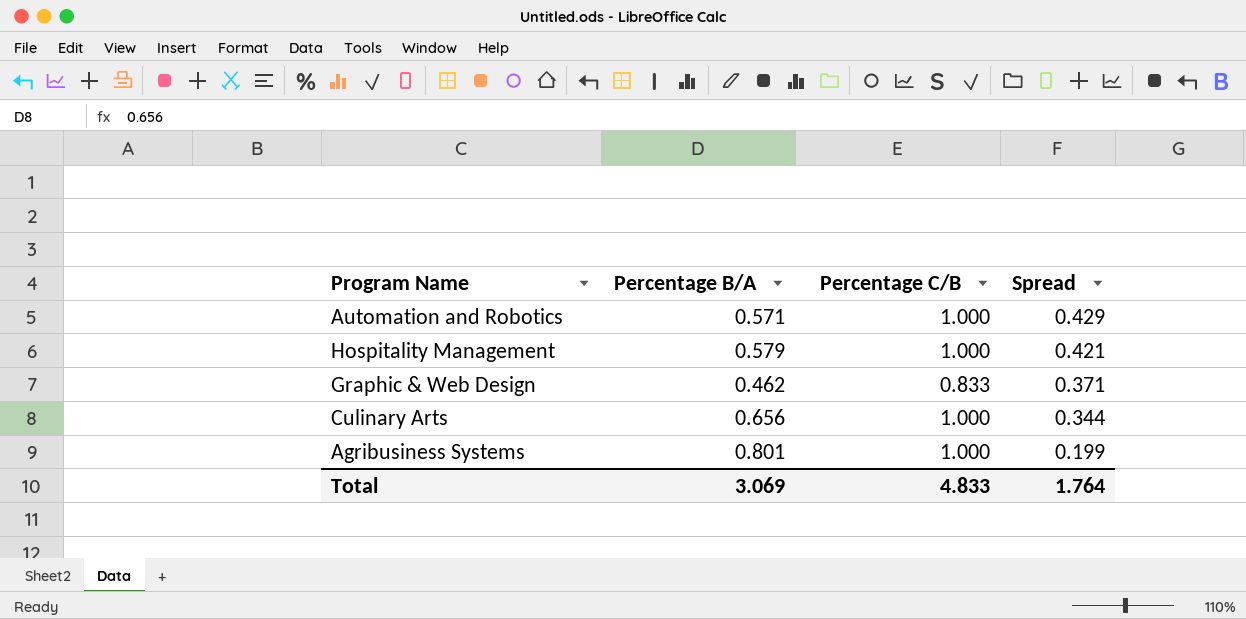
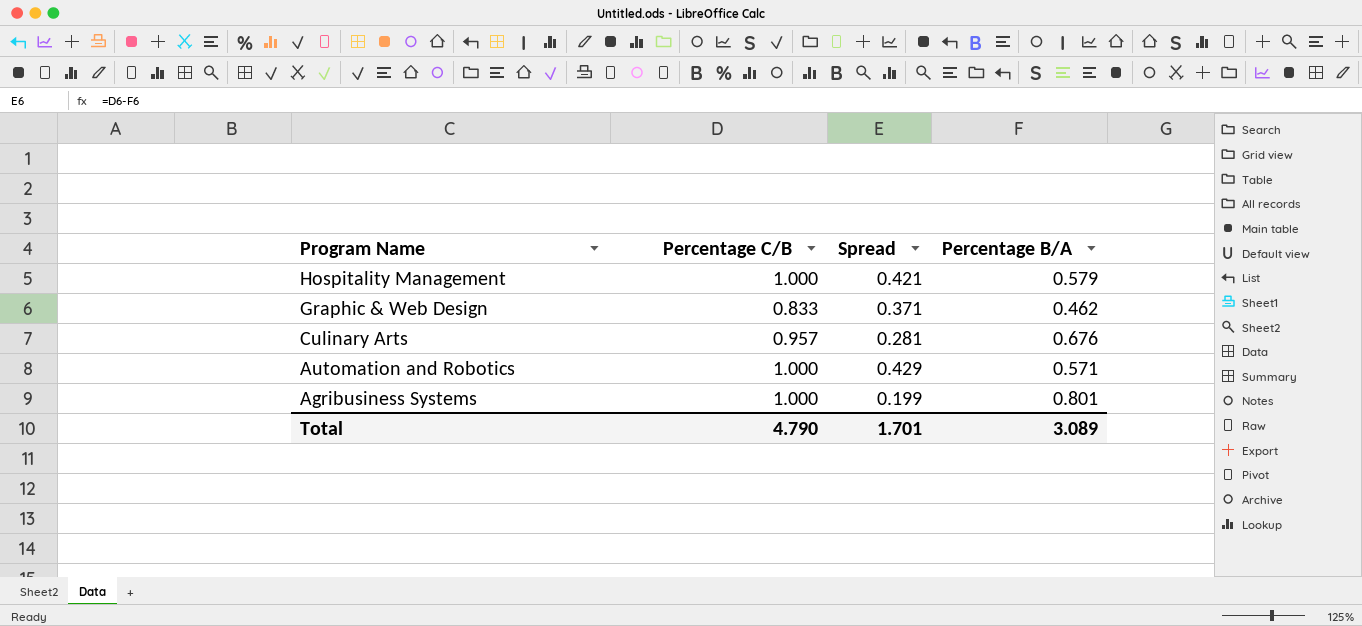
row order: Spread descending -> Program Name descending
column Percentage B/A | position: 2 -> 4
Culinary Arts | Percentage C/B: 1.000 -> 0.957
Culinary Arts | Spread: 0.344 -> 0.281
Culinary Arts | Percentage B/A: 0.656 -> 0.676
Total | Percentage C/B: 4.833 -> 4.790
Total | Spread: 1.764 -> 1.701
Total | Percentage B/A: 3.069 -> 3.089

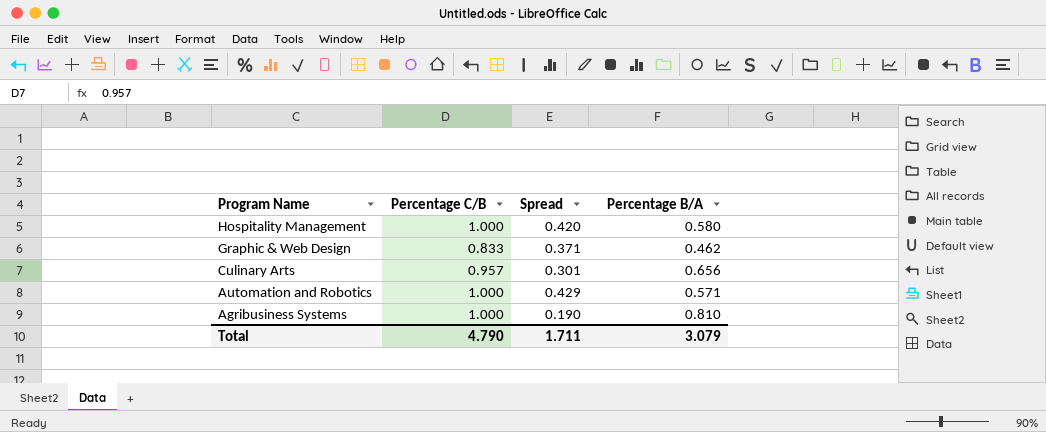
Hospitality Management | Spread: 0.421 -> 0.420
Hospitality Management | Percentage B/A: 0.579 -> 0.580
Culinary Arts | Spread: 0.281 -> 0.301
Culinary Arts | Percentage B/A: 0.676 -> 0.656
Agribusiness Systems | Spread: 0.199 -> 0.190
Agribusiness Systems | Percentage B/A: 0.801 -> 0.810
Total | Spread: 1.701 -> 1.711
Total | Percentage B/A: 3.089 -> 3.079

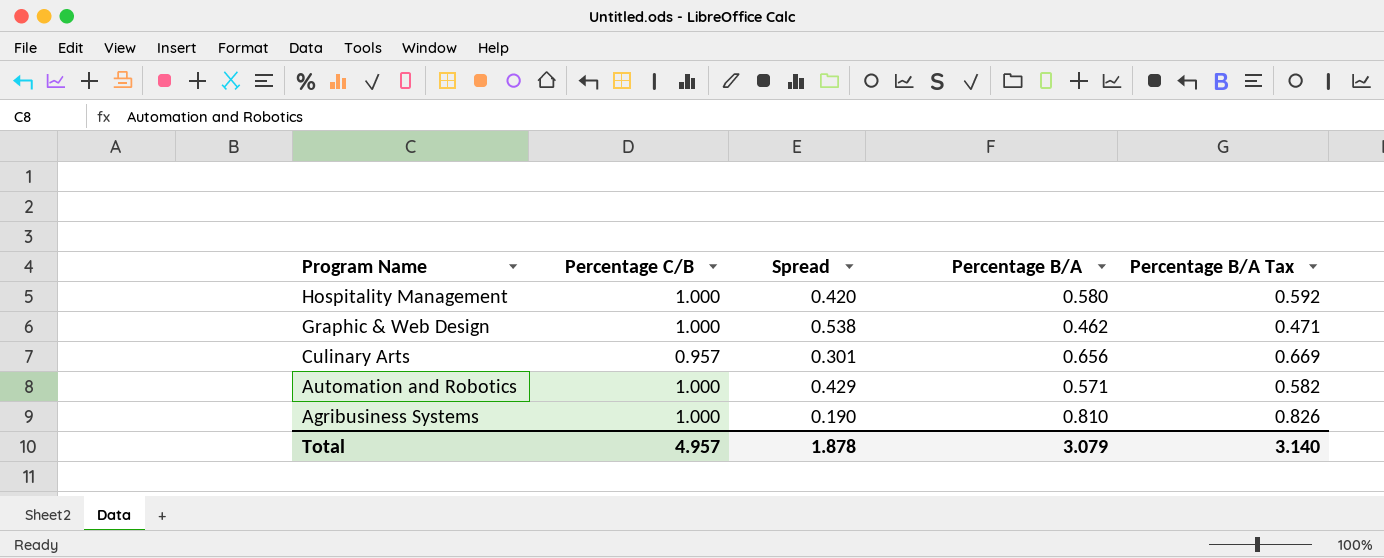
column Percentage B/A Tax | formula: none -> [Percentage B/A] * 1.02
Graphic & Web Design | Percentage C/B: 0.833 -> 1.000
Graphic & Web Design | Spread: 0.371 -> 0.538
Total | Percentage C/B: 4.790 -> 4.957
Total | Spread: 1.711 -> 1.878

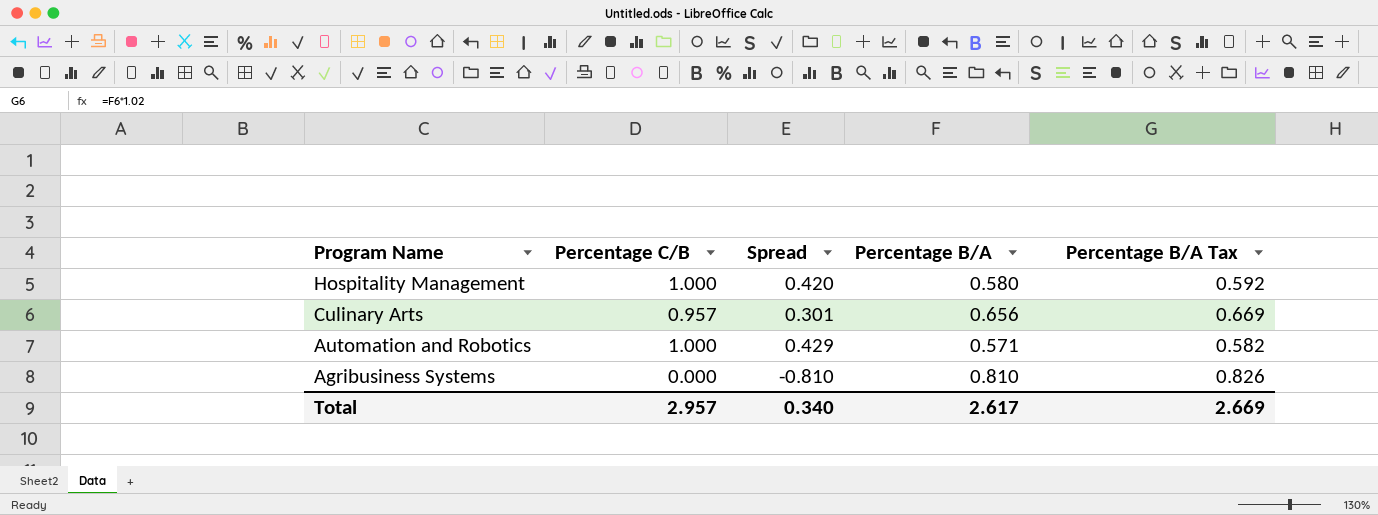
row Graphic & Web Design: 1.000 | 0.538 | 0.462 | 0.471 -> none
Agribusiness Systems | Percentage C/B: 1.000 -> 0.000
Agribusiness Systems | Spread: 0.190 -> -0.810
Total | Percentage C/B: 4.957 -> 2.957
Total | Spread: 1.878 -> 0.340
Total | Percentage B/A: 3.079 -> 2.617
Total | Percentage B/A Tax: 3.140 -> 2.669

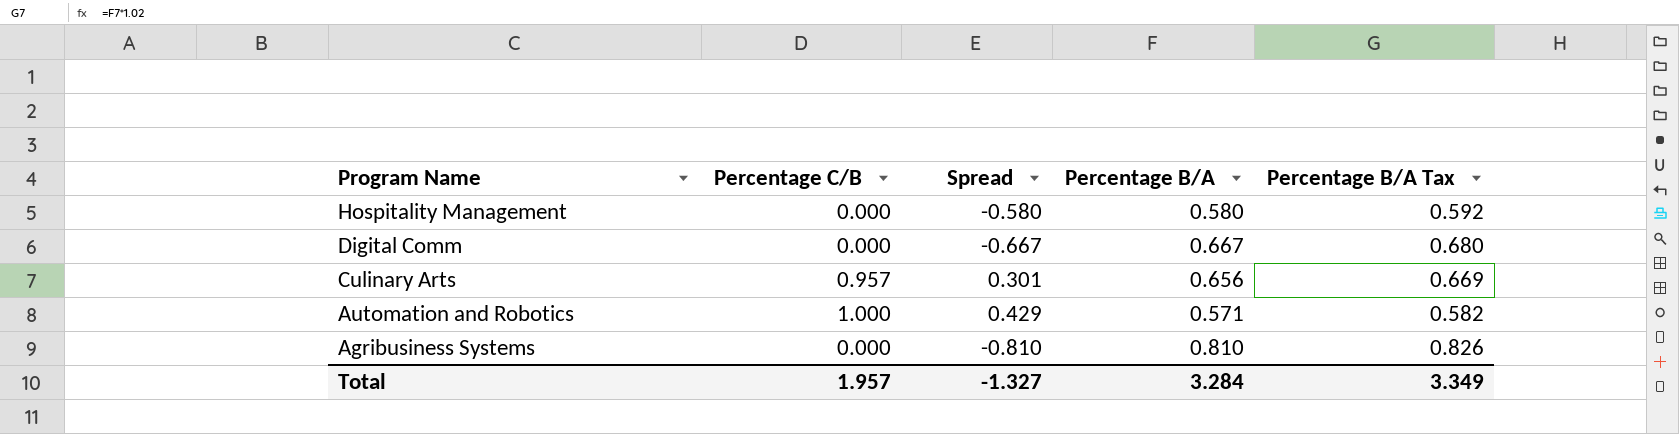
Hospitality Management | Percentage C/B: 1.000 -> 0.000
Hospitality Management | Spread: 0.420 -> -0.580
row Digital Comm: none -> 0.000 | -0.667 | 0.667 | 0.680
Total | Percentage C/B: 2.957 -> 1.957
Total | Spread: 0.340 -> -1.327
Total | Percentage B/A: 2.617 -> 3.284
Total | Percentage B/A Tax: 2.669 -> 3.349

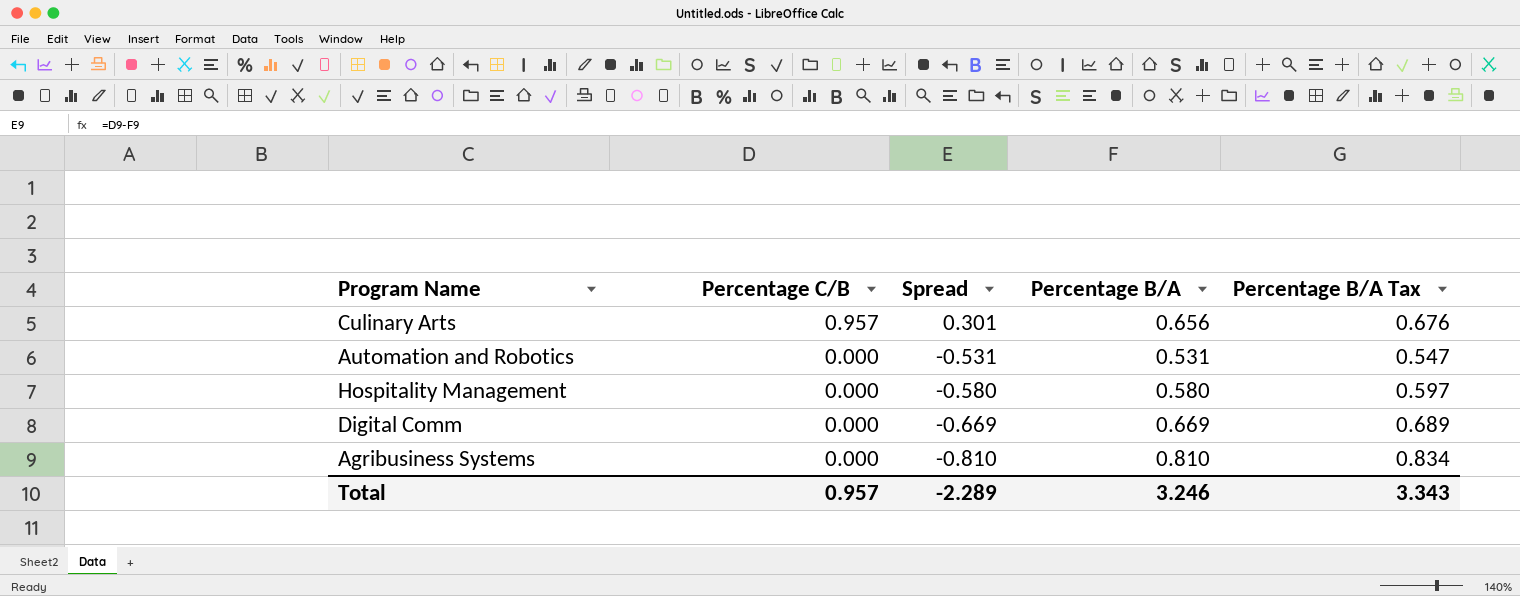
row order: Program Name descending -> Percentage C/B descending
column Percentage B/A Tax | formula: [Percentage B/A] * 1.02 -> [Percentage B/A] * 1.03
Automation and Robotics | Percentage C/B: 1.000 -> 0.000
Automation and Robotics | Spread: 0.429 -> -0.531
Automation and Robotics | Percentage B/A: 0.571 -> 0.531
Digital Comm | Spread: -0.667 -> -0.669
Digital Comm | Percentage B/A: 0.667 -> 0.669
Total | Percentage C/B: 1.957 -> 0.957
Total | Spread: -1.327 -> -2.289
Total | Percentage B/A: 3.284 -> 3.246
Total | Percentage B/A Tax: 3.349 -> 3.343

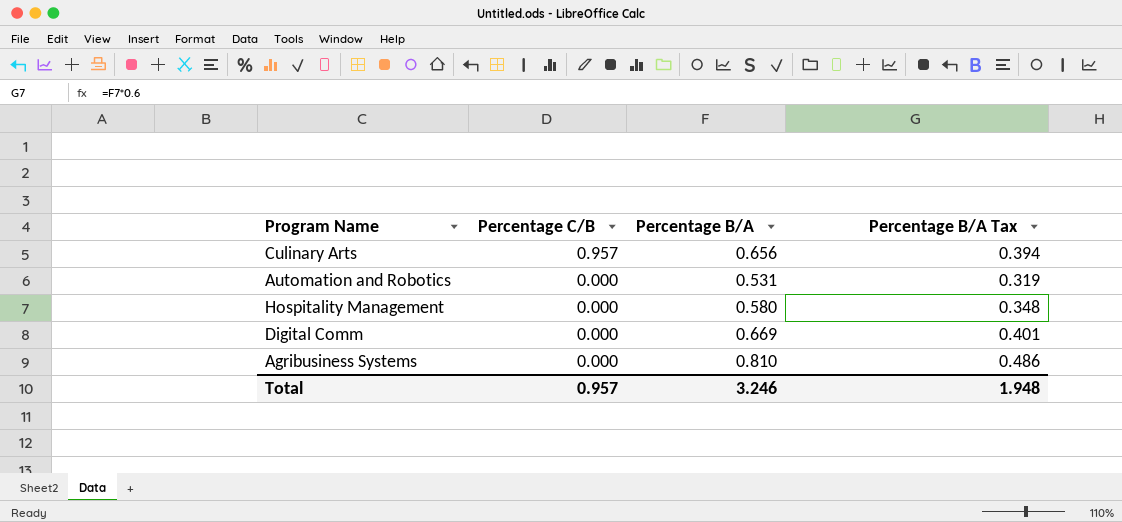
column Spread | formula: [Percentage C/B] - [Percentage B/A] -> none
column Percentage B/A Tax | formula: [Percentage B/A] * 1.03 -> [Percentage B/A] * 0.6
Total | Percentage B/A Tax: 3.343 -> 1.948

